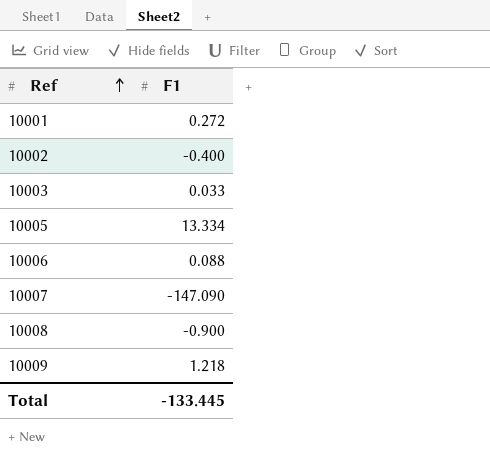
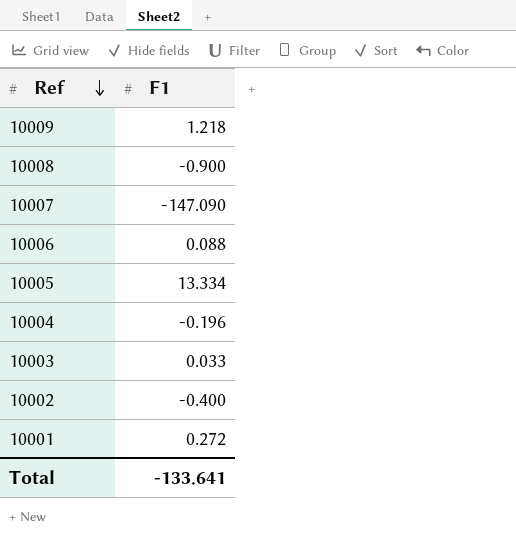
row order: Ref ascending -> Ref descending
row 10004: none -> -0.196
Total | F1: -133.445 -> -133.641

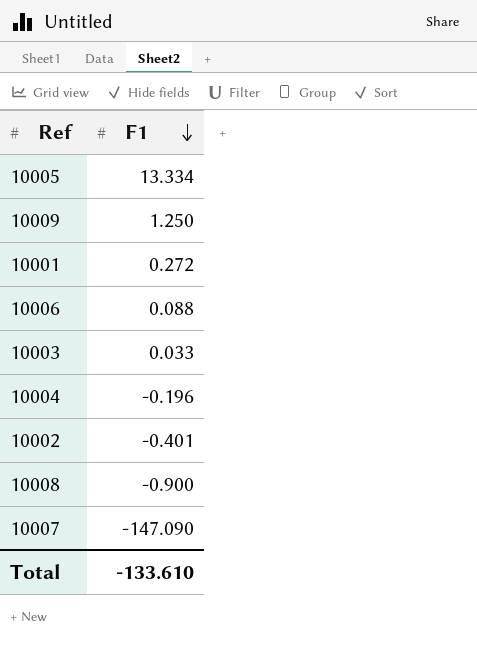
row order: Ref descending -> F1 descending
10009 | F1: 1.218 -> 1.250
10002 | F1: -0.400 -> -0.401
Total | F1: -133.641 -> -133.610

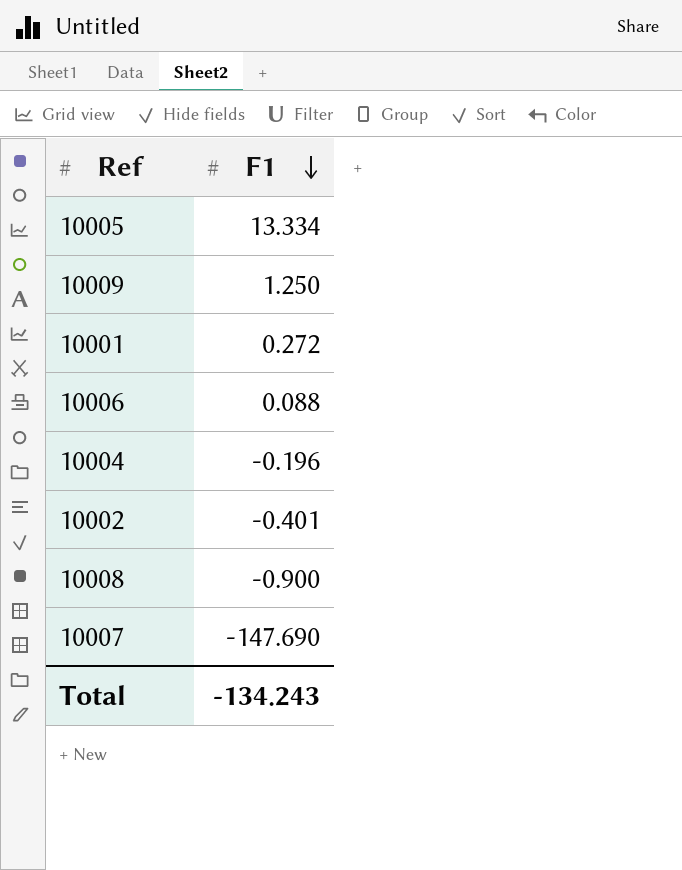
row 10003: 0.033 -> none
10007 | F1: -147.090 -> -147.690
Total | F1: -133.610 -> -134.243

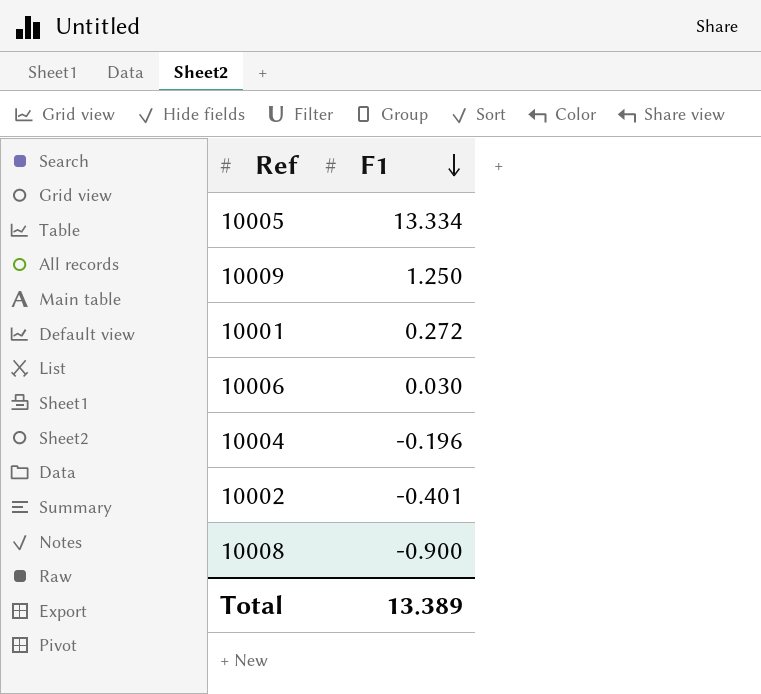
row 10007: -147.690 -> none
10006 | F1: 0.088 -> 0.030
Total | F1: -134.243 -> 13.389

